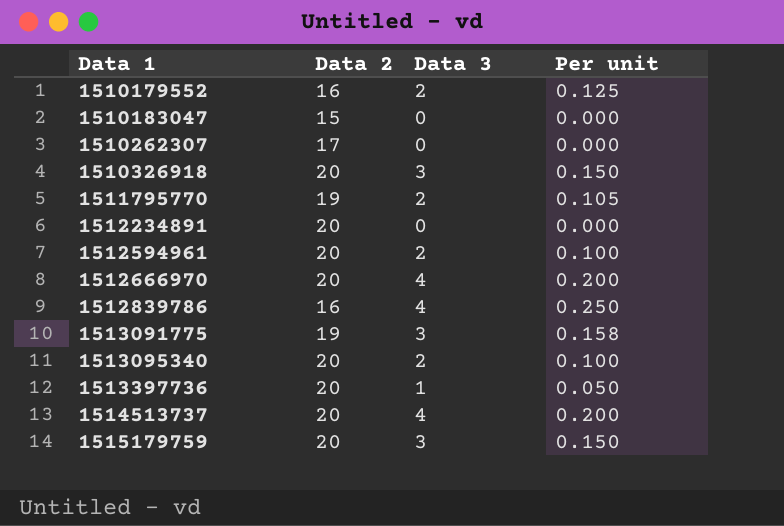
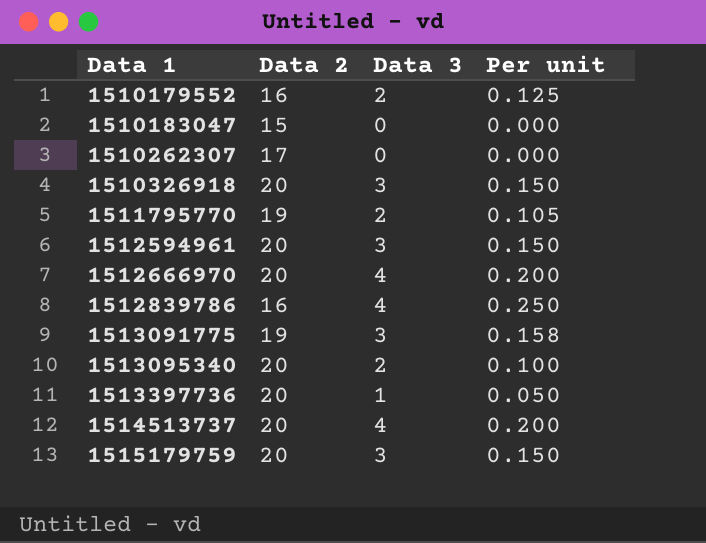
row 1512234891: 20 | 0 | 0.000 -> none
1512594961 | Data 3: 2 -> 3
1512594961 | Per unit: 0.100 -> 0.150

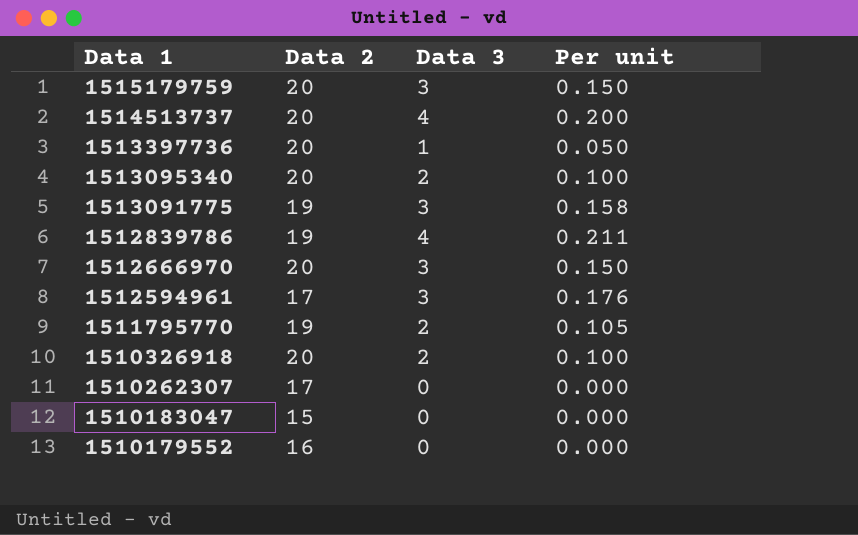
row order: Data 1 ascending -> Data 1 descending
1512839786 | Data 2: 16 -> 19
1512839786 | Per unit: 0.250 -> 0.211
1512666970 | Data 3: 4 -> 3
1512666970 | Per unit: 0.200 -> 0.150
1512594961 | Data 2: 20 -> 17
1512594961 | Per unit: 0.150 -> 0.176
1510326918 | Data 3: 3 -> 2
1510326918 | Per unit: 0.150 -> 0.100
1510179552 | Data 3: 2 -> 0
1510179552 | Per unit: 0.125 -> 0.000

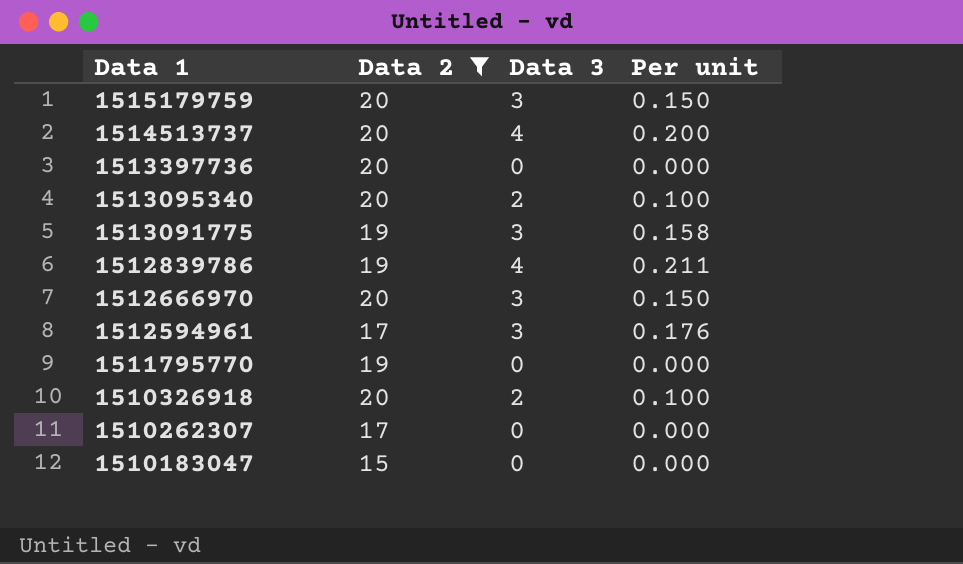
filter: none -> Data 2 != 16
1513397736 | Data 3: 1 -> 0
1513397736 | Per unit: 0.050 -> 0.000
1511795770 | Data 3: 2 -> 0
1511795770 | Per unit: 0.105 -> 0.000

